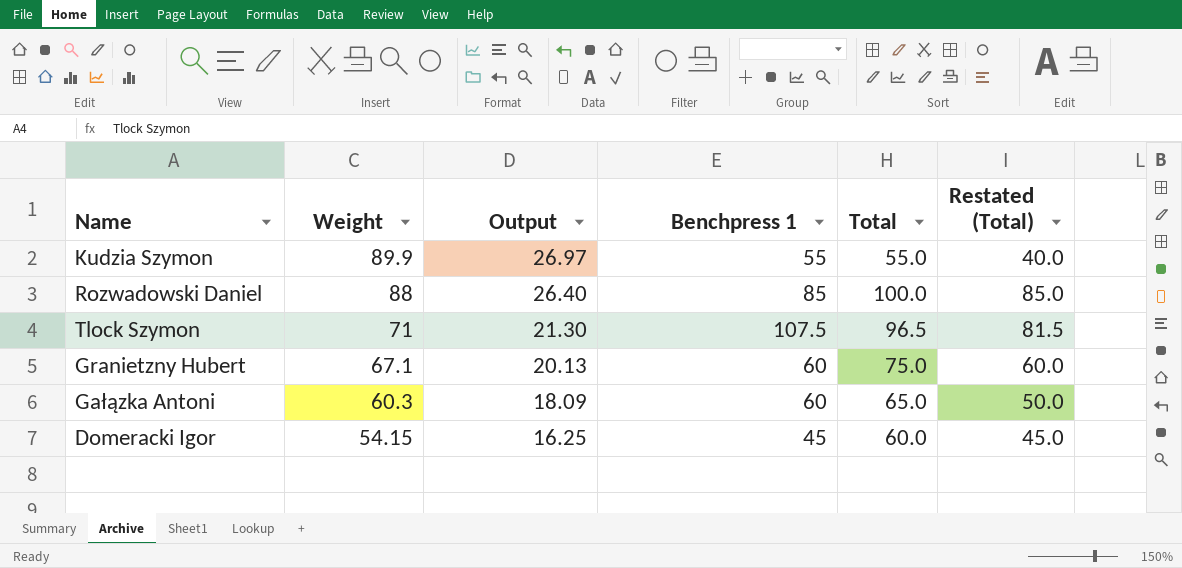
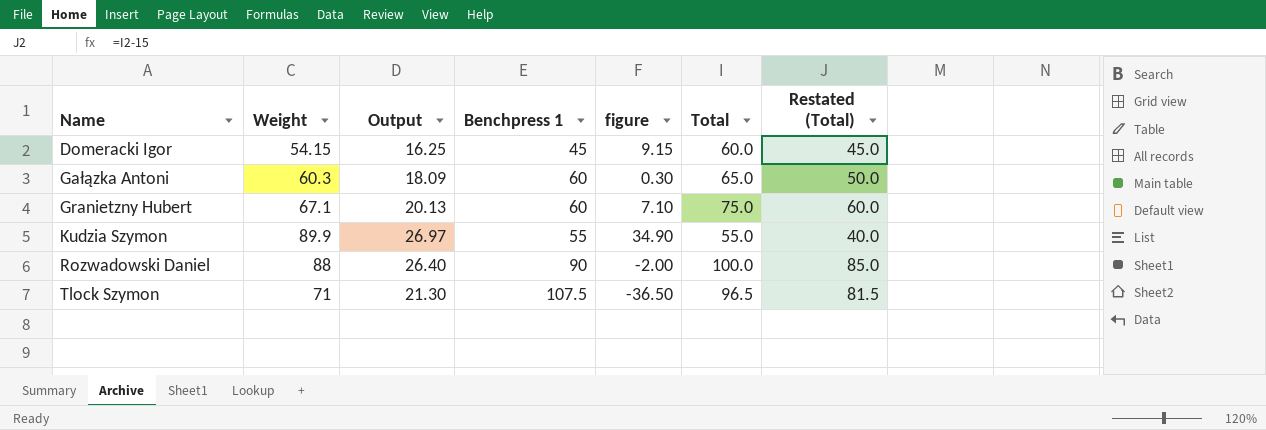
row order: Weight descending -> Name ascending
column figure | formula: none -> [Weight] - [Benchpress 1]
Rozwadowski Daniel | Benchpress 1: 85 -> 90

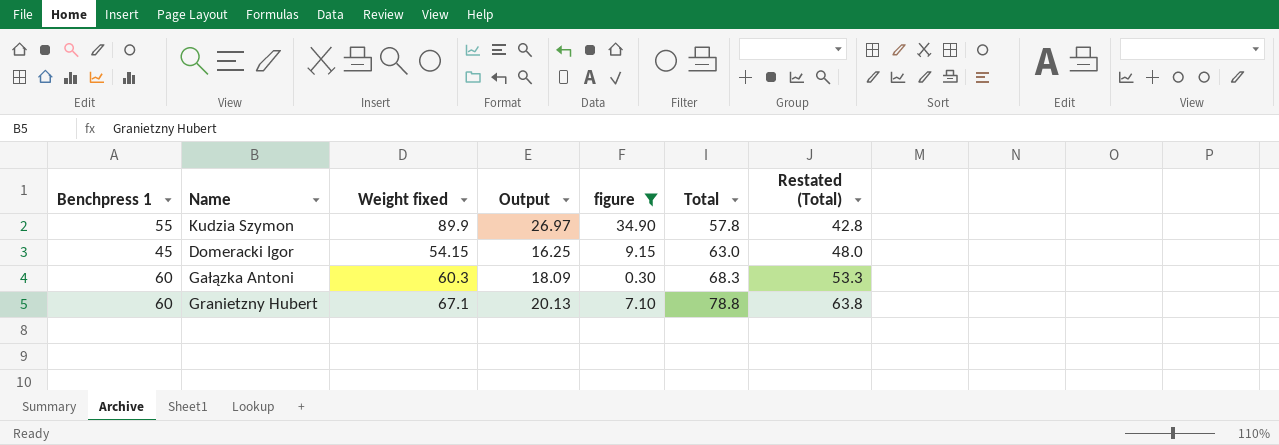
filter: none -> figure >= 0.30
row order: Name ascending -> Total ascending
column Benchpress 1 | position: 4 -> 1
column name: Weight -> Weight fixed
Kudzia Szymon | Total: 55.0 -> 57.8
Kudzia Szymon | Restated (Total): 40.0 -> 42.8
Domeracki Igor | Total: 60.0 -> 63.0
Domeracki Igor | Restated (Total): 45.0 -> 48.0
Gałązka Antoni | Total: 65.0 -> 68.3
Gałązka Antoni | Restated (Total): 50.0 -> 53.3
Granietzny Hubert | Total: 75.0 -> 78.8
Granietzny Hubert | Restated (Total): 60.0 -> 63.8

